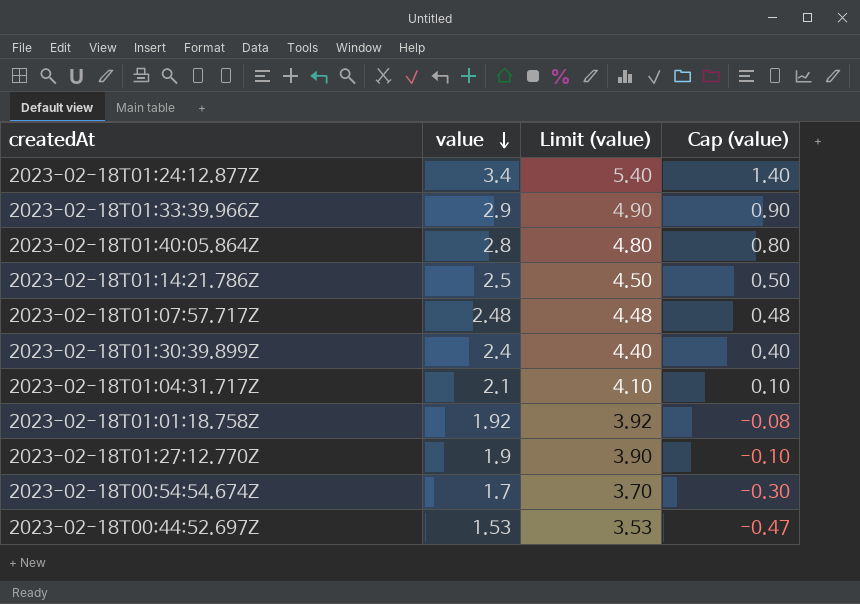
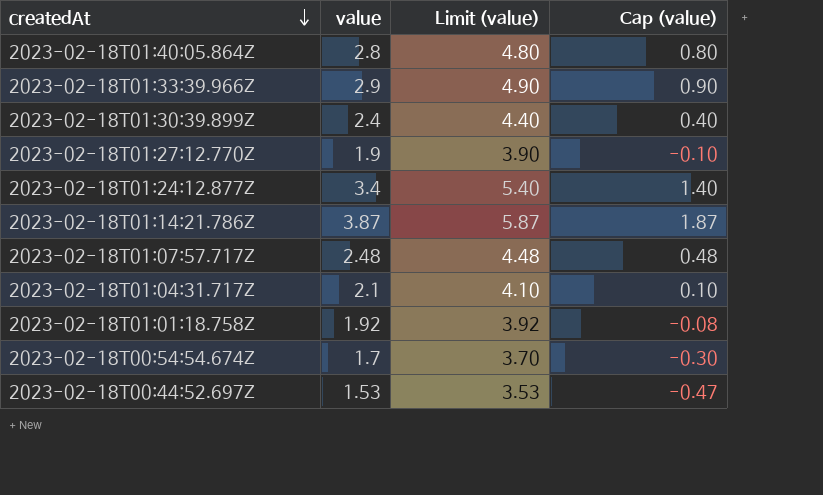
row order: value descending -> createdAt descending
2023-02-18T01:14:21.786Z | value: 2.5 -> 3.87
2023-02-18T01:14:21.786Z | Limit (value): 4.50 -> 5.87
2023-02-18T01:14:21.786Z | Cap (value): 0.50 -> 1.87

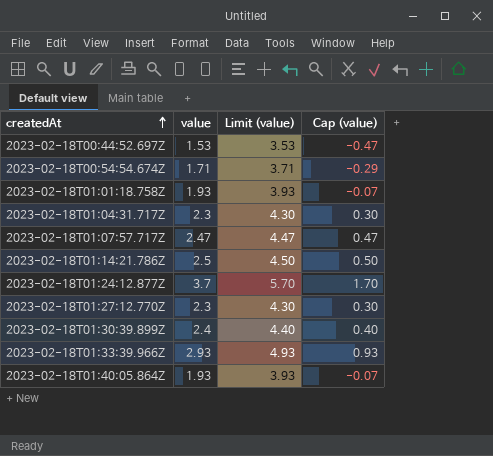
row order: createdAt descending -> createdAt ascending
2023-02-18T00:54:54.674Z | value: 1.7 -> 1.71
2023-02-18T00:54:54.674Z | Limit (value): 3.70 -> 3.71
2023-02-18T00:54:54.674Z | Cap (value): -0.30 -> -0.29
2023-02-18T01:01:18.758Z | value: 1.92 -> 1.93
2023-02-18T01:01:18.758Z | Limit (value): 3.92 -> 3.93
2023-02-18T01:01:18.758Z | Cap (value): -0.08 -> -0.07
2023-02-18T01:04:31.717Z | value: 2.1 -> 2.3
2023-02-18T01:04:31.717Z | Limit (value): 4.10 -> 4.30
2023-02-18T01:04:31.717Z | Cap (value): 0.10 -> 0.30
2023-02-18T01:07:57.717Z | value: 2.48 -> 2.47
2023-02-18T01:07:57.717Z | Limit (value): 4.48 -> 4.47
2023-02-18T01:07:57.717Z | Cap (value): 0.48 -> 0.47
2023-02-18T01:14:21.786Z | value: 3.87 -> 2.5
2023-02-18T01:14:21.786Z | Limit (value): 5.87 -> 4.50
2023-02-18T01:14:21.786Z | Cap (value): 1.87 -> 0.50
2023-02-18T01:24:12.877Z | value: 3.4 -> 3.7
2023-02-18T01:24:12.877Z | Limit (value): 5.40 -> 5.70
2023-02-18T01:24:12.877Z | Cap (value): 1.40 -> 1.70
2023-02-18T01:27:12.770Z | value: 1.9 -> 2.3
2023-02-18T01:27:12.770Z | Limit (value): 3.90 -> 4.30
2023-02-18T01:27:12.770Z | Cap (value): -0.10 -> 0.30
2023-02-18T01:33:39.966Z | value: 2.9 -> 2.93
2023-02-18T01:33:39.966Z | Limit (value): 4.90 -> 4.93
2023-02-18T01:33:39.966Z | Cap (value): 0.90 -> 0.93
2023-02-18T01:40:05.864Z | value: 2.8 -> 1.93
2023-02-18T01:40:05.864Z | Limit (value): 4.80 -> 3.93
2023-02-18T01:40:05.864Z | Cap (value): 0.80 -> -0.07

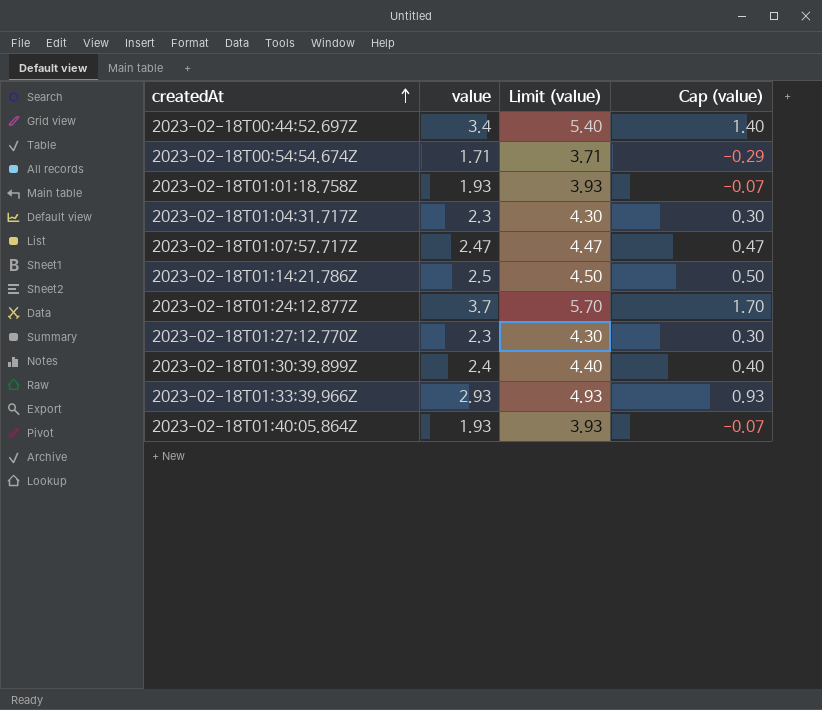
2023-02-18T00:44:52.697Z | value: 1.53 -> 3.4
2023-02-18T00:44:52.697Z | Limit (value): 3.53 -> 5.40
2023-02-18T00:44:52.697Z | Cap (value): -0.47 -> 1.40

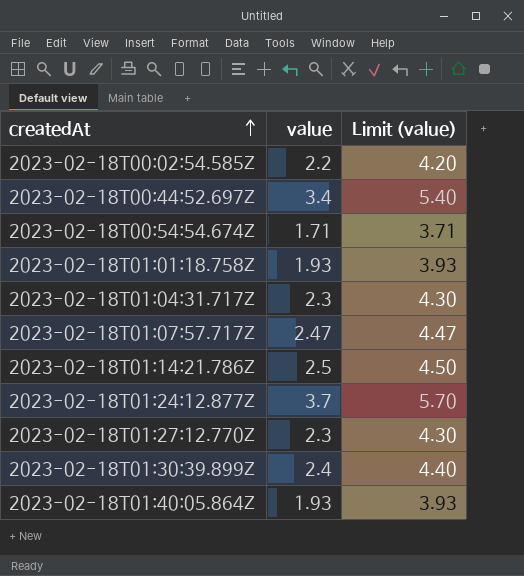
column Cap (value) | formula: [value] - 2 -> none
row 2023-02-18T01:33:39.966Z: 2.93 | 4.93 | 0.93 -> none
row 2023-02-18T00:02:54.585Z: none -> 2.2 | 4.20

